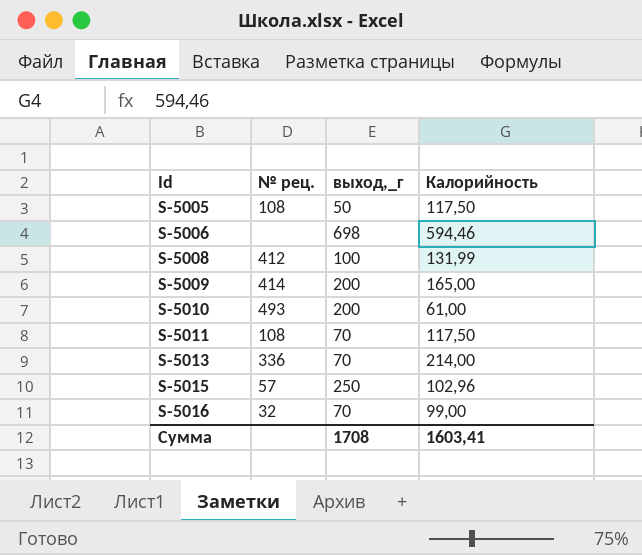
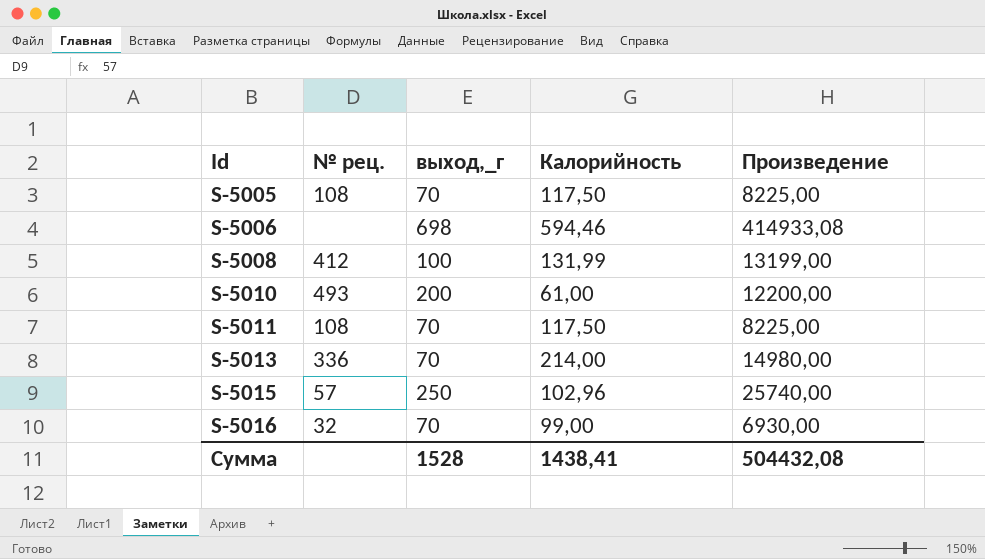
column Произведение | formula: none -> [выход,_г] * [Калорийность]
row S-5009: 414 | 200 | 165,00 -> none
S-5005 | выход,_г: 50 -> 70
Сумма | выход,_г: 1708 -> 1528
Сумма | Калорийность: 1603,41 -> 1438,41

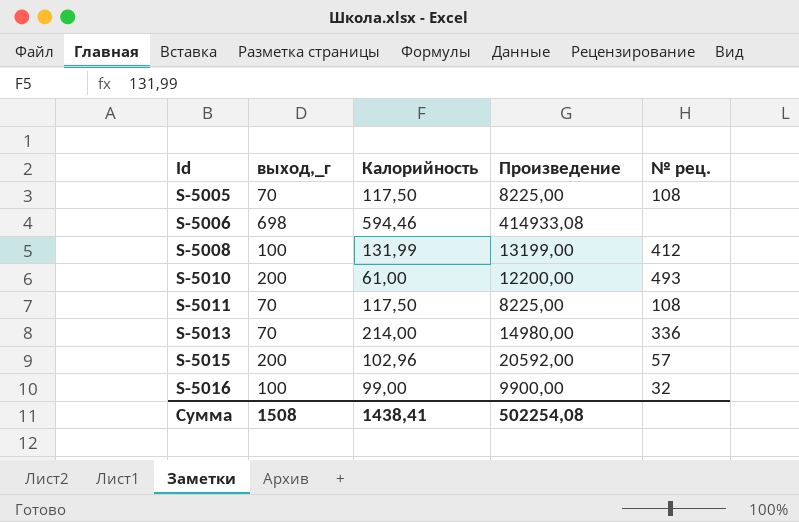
column № рец. | position: 2 -> 5
S-5015 | выход,_г: 250 -> 200
S-5015 | Произведение: 25740,00 -> 20592,00
S-5016 | выход,_г: 70 -> 100
S-5016 | Произведение: 6930,00 -> 9900,00
Сумма | выход,_г: 1528 -> 1508
Сумма | Произведение: 504432,08 -> 502254,08

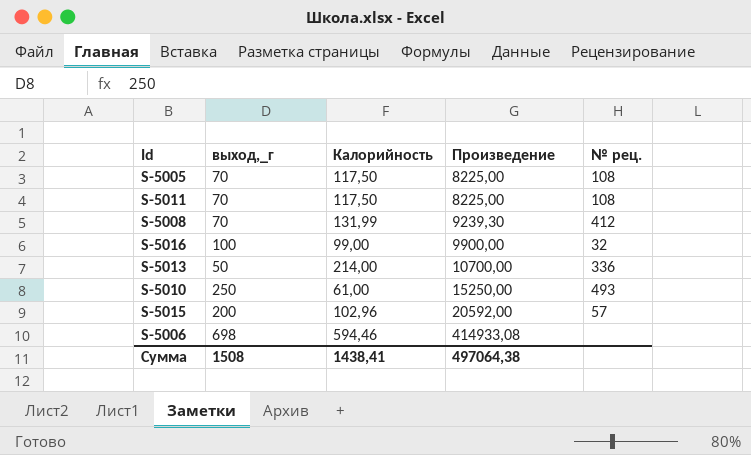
row order: Id ascending -> Произведение ascending
S-5008 | выход,_г: 100 -> 70
S-5008 | Произведение: 13199,00 -> 9239,30
S-5013 | выход,_г: 70 -> 50
S-5013 | Произведение: 14980,00 -> 10700,00
S-5010 | выход,_г: 200 -> 250
S-5010 | Произведение: 12200,00 -> 15250,00
Сумма | Произведение: 502254,08 -> 497064,38

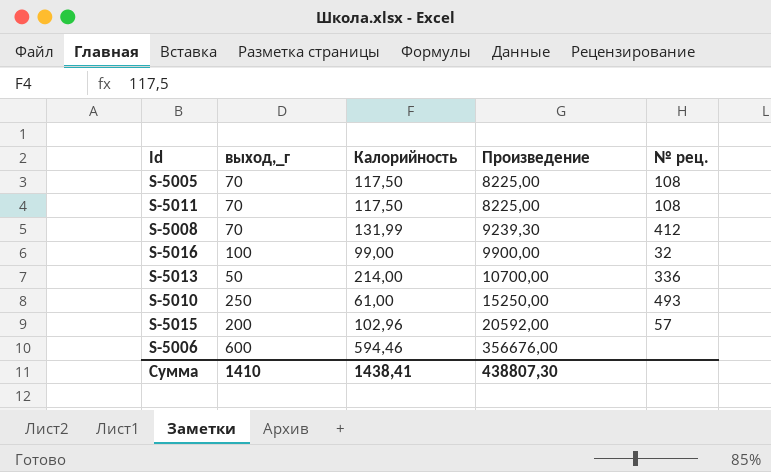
S-5006 | выход,_г: 698 -> 600
S-5006 | Произведение: 414933,08 -> 356676,00
Сумма | выход,_г: 1508 -> 1410
Сумма | Произведение: 497064,38 -> 438807,30

